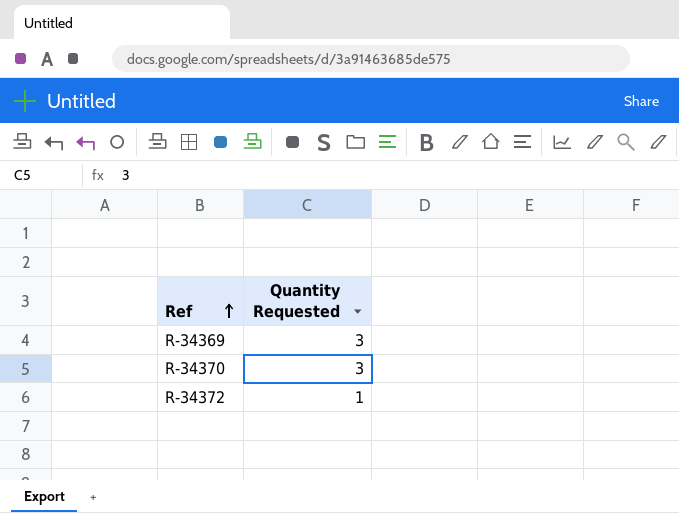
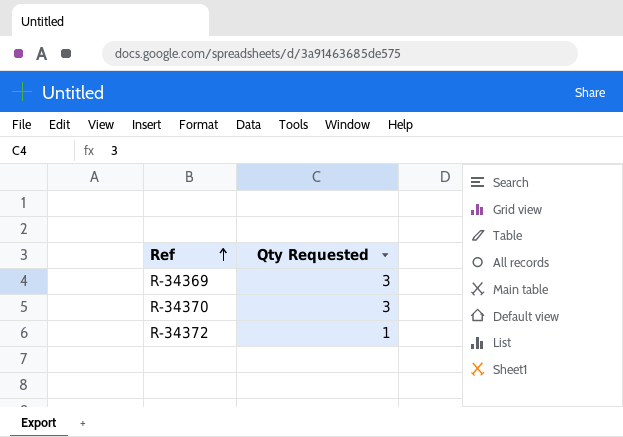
column name: Quantity Requested -> Qty Requested

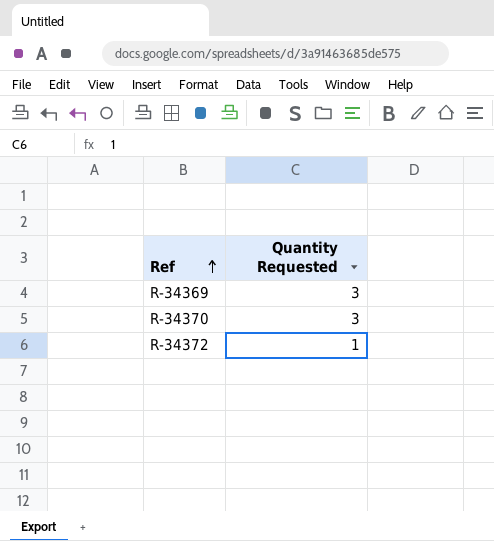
column name: Qty Requested -> Quantity Requested

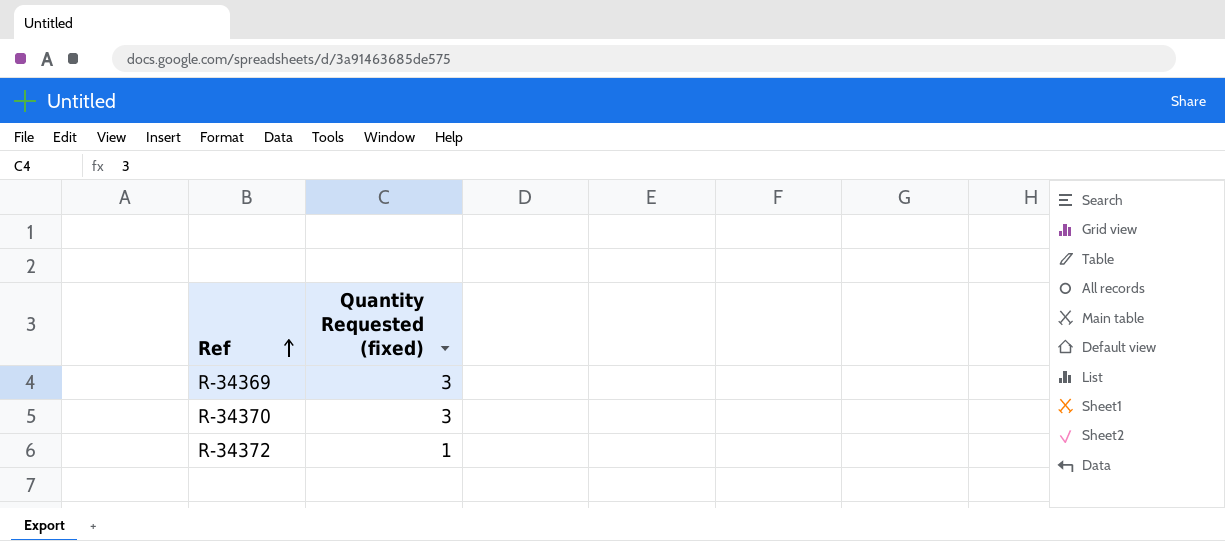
column name: Quantity Requested -> Quantity Requested (fixed)

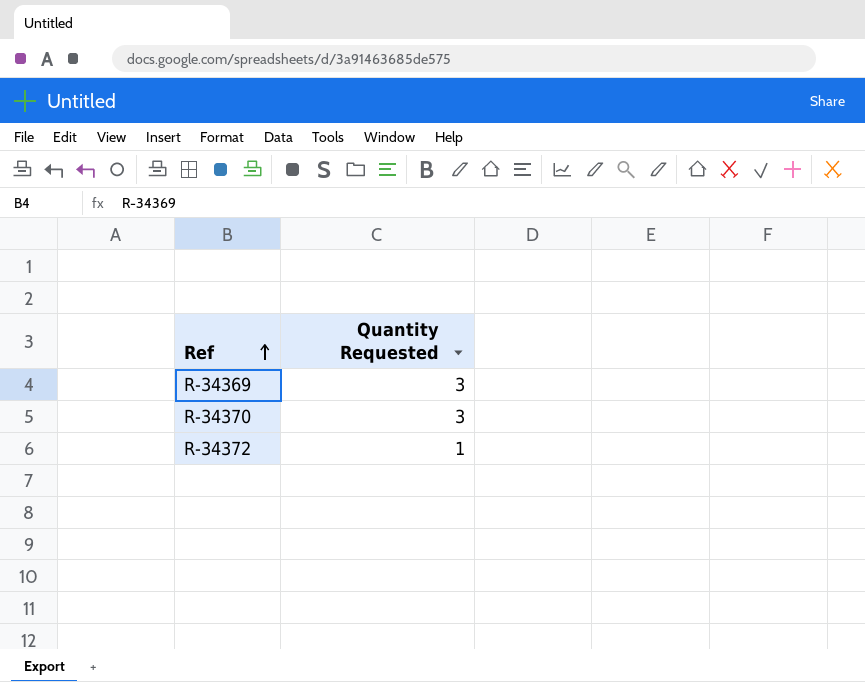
column name: Quantity Requested (fixed) -> Quantity Requested

